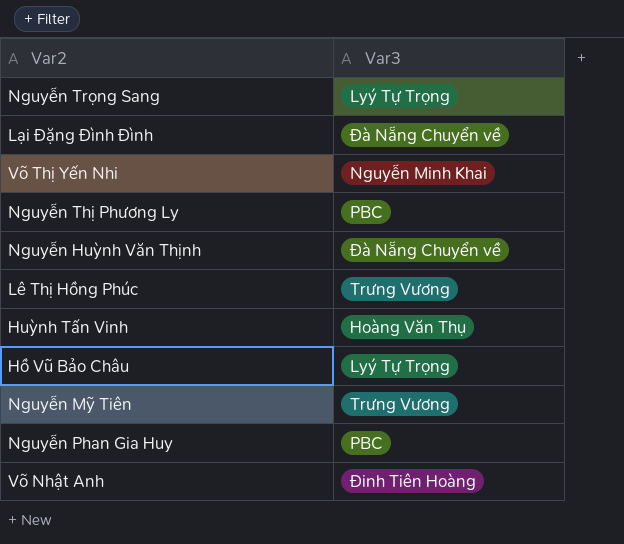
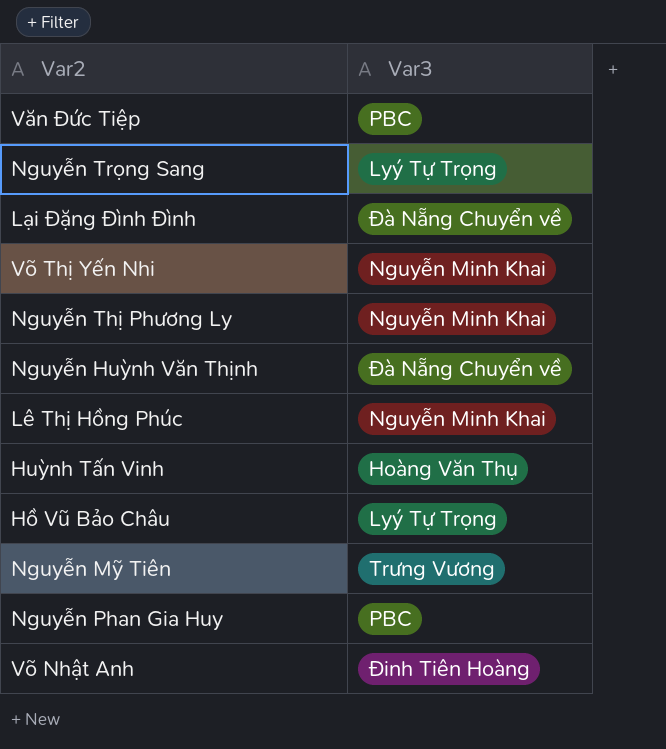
row Văn Đức Tiệp: none -> PBC
Nguyễn Thị Phương Ly | Var3: PBC -> Nguyễn Minh Khai
Lê Thị Hồng Phúc | Var3: Trưng Vương -> Nguyễn Minh Khai

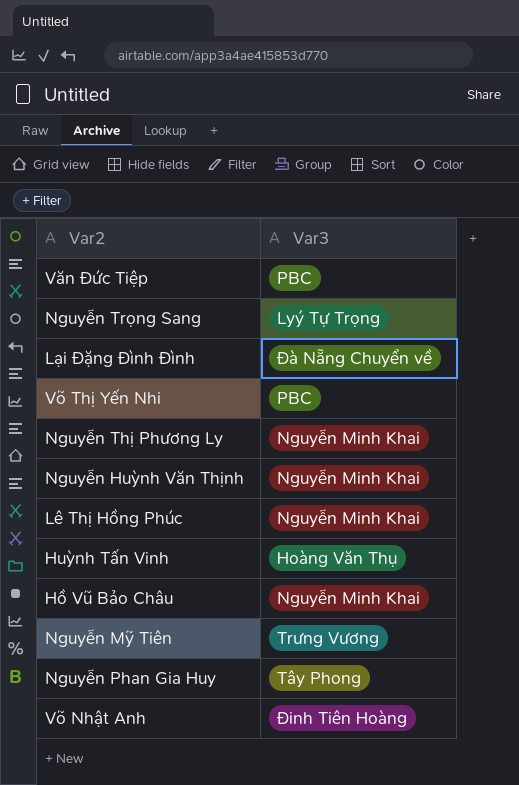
Võ Thị Yến Nhi | Var3: Nguyễn Minh Khai -> PBC
Nguyễn Huỳnh Văn Thịnh | Var3: Đà Nẵng Chuyển về -> Nguyễn Minh Khai
Hồ Vũ Bảo Châu | Var3: Lyý Tự Trọng -> Nguyễn Minh Khai
Nguyễn Phan Gia Huy | Var3: PBC -> Tây Phong

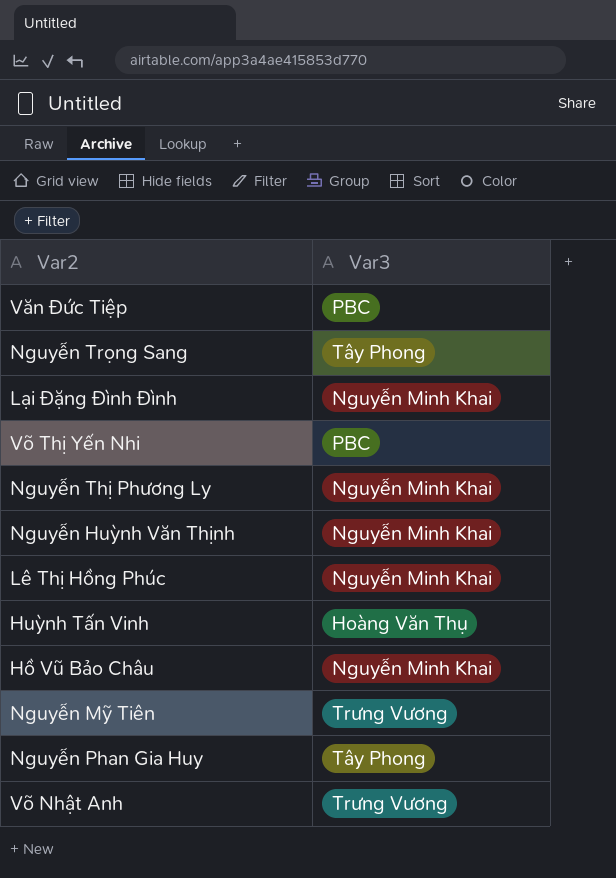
Nguyễn Trọng Sang | Var3: Lyý Tự Trọng -> Tây Phong
Lại Đặng Đình Đình | Var3: Đà Nẵng Chuyển về -> Nguyễn Minh Khai
Võ Nhật Anh | Var3: Đinh Tiên Hoàng -> Trưng Vương

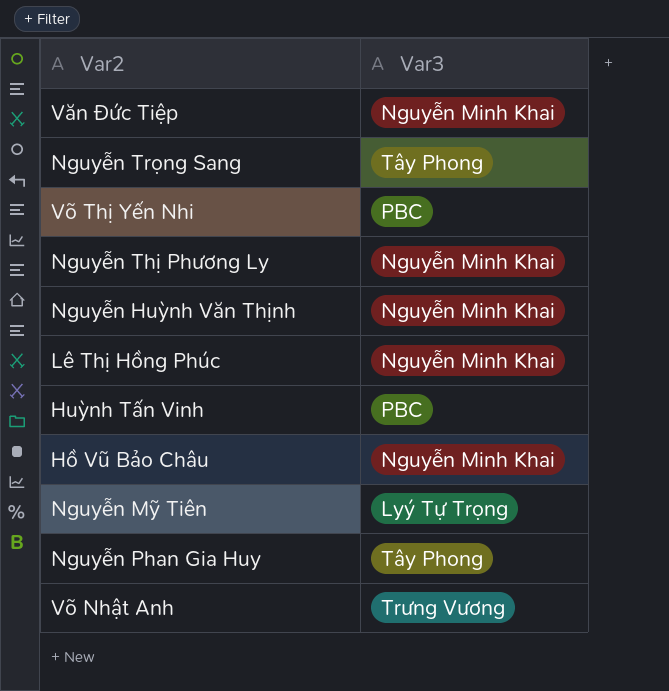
row Lại Đặng Đình Đình: Nguyễn Minh Khai -> none
Văn Đức Tiệp | Var3: PBC -> Nguyễn Minh Khai
Huỳnh Tấn Vinh | Var3: Hoàng Văn Thụ -> PBC
Nguyễn Mỹ Tiên | Var3: Trưng Vương -> Lyý Tự Trọng

